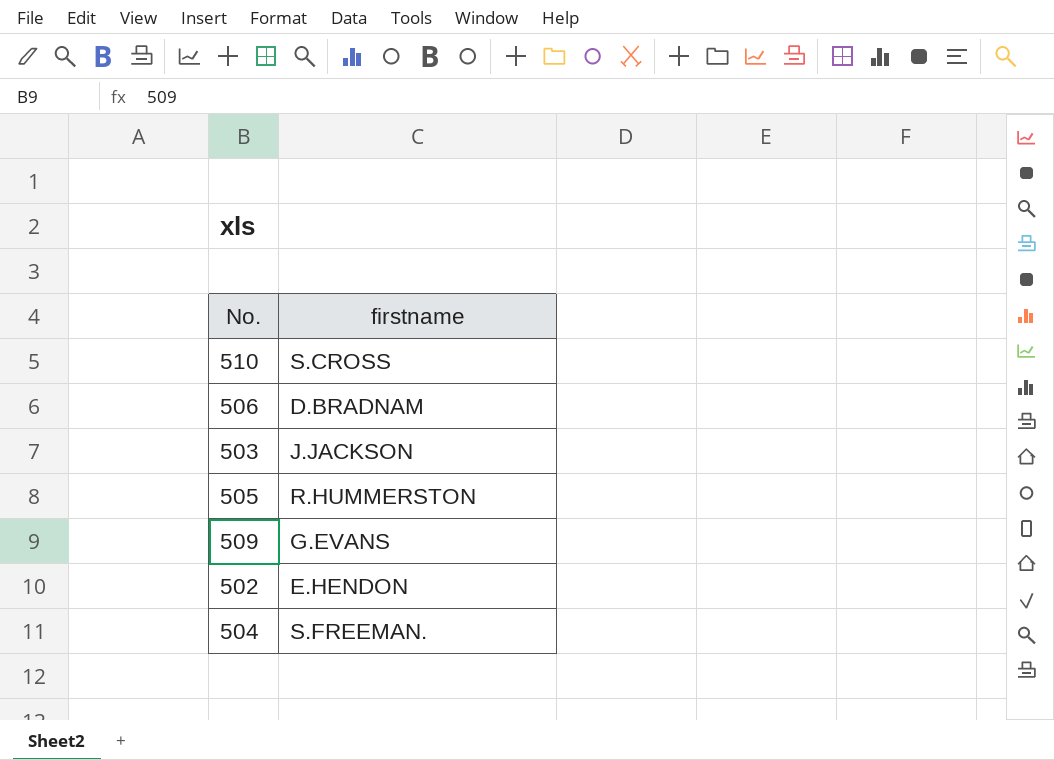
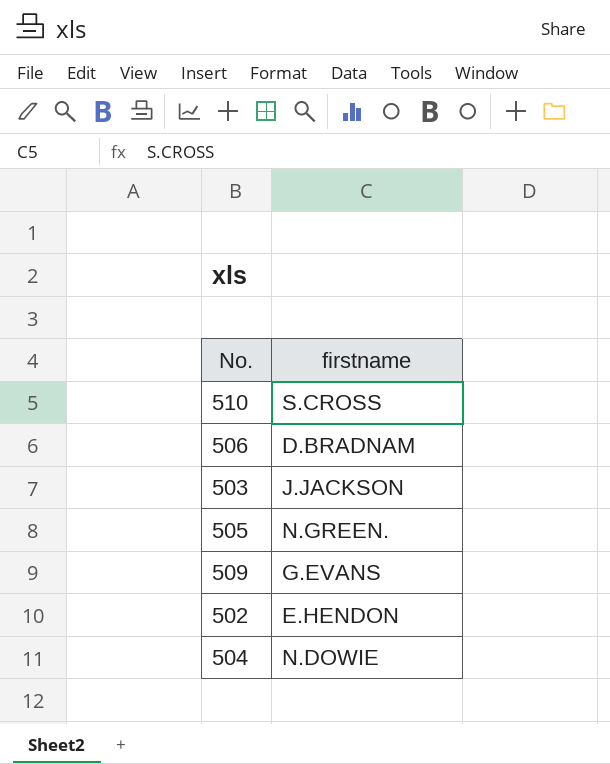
505 | firstname: R.HUMMERSTON -> N.GREEN.
504 | firstname: S.FREEMAN. -> N.DOWIE

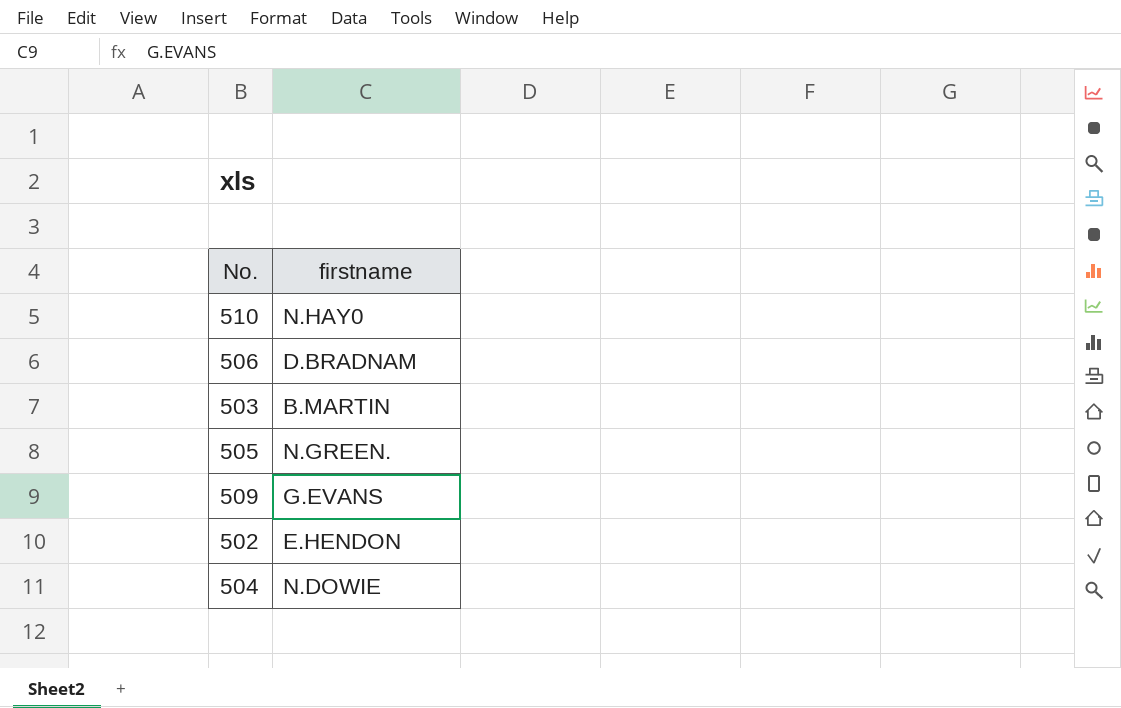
510 | firstname: S.CROSS -> N.HAY0
503 | firstname: J.JACKSON -> B.MARTIN

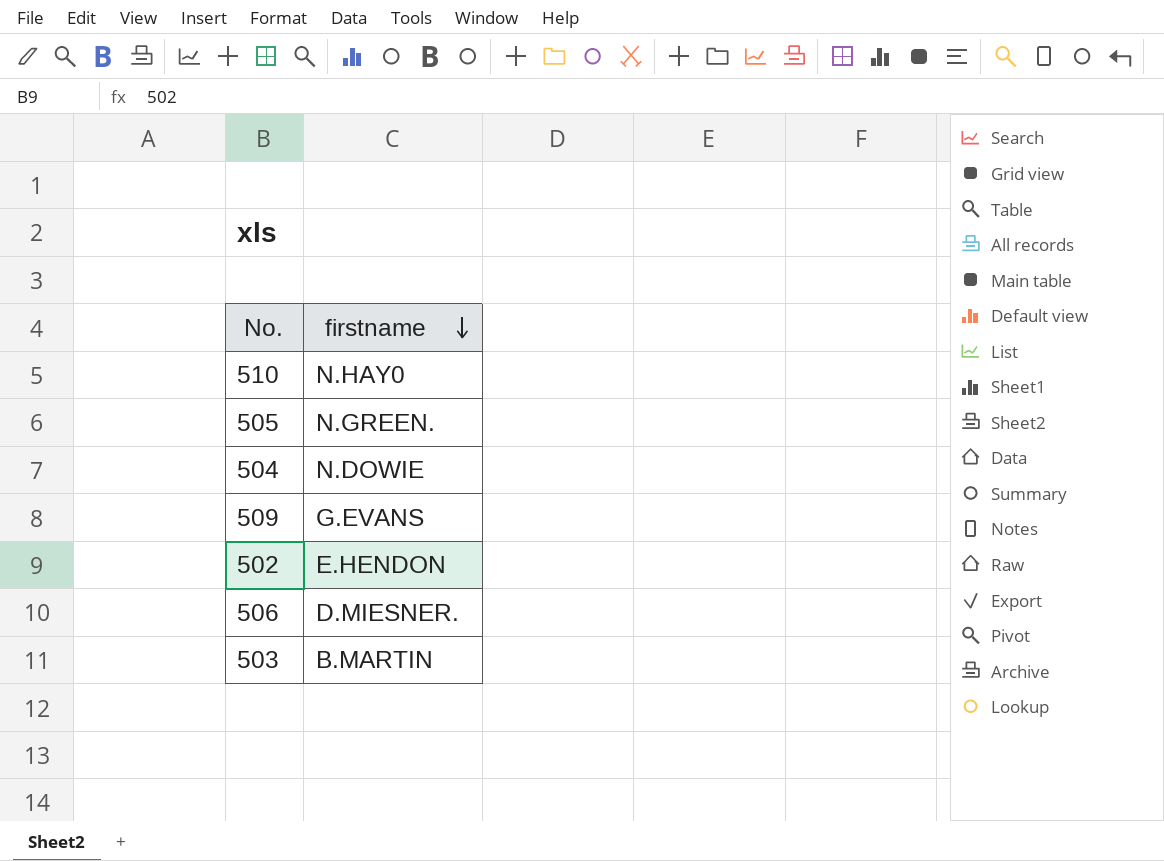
row order: none -> firstname descending
506 | firstname: D.BRADNAM -> D.MIESNER.

